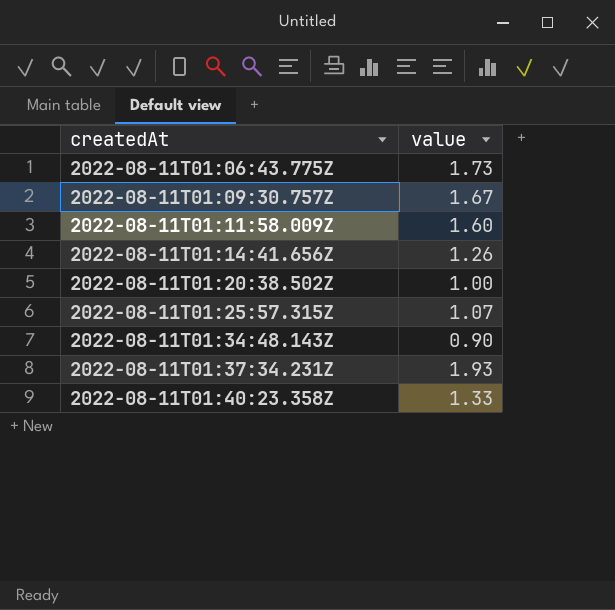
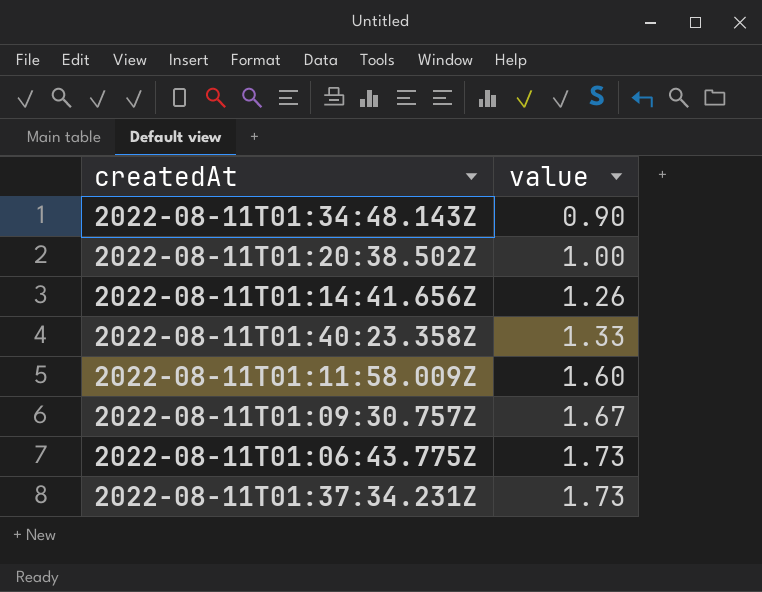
row order: createdAt ascending -> value ascending
row 2022-08-11T01:25:57.315Z: 1.07 -> none
2022-08-11T01:37:34.231Z | value: 1.93 -> 1.73

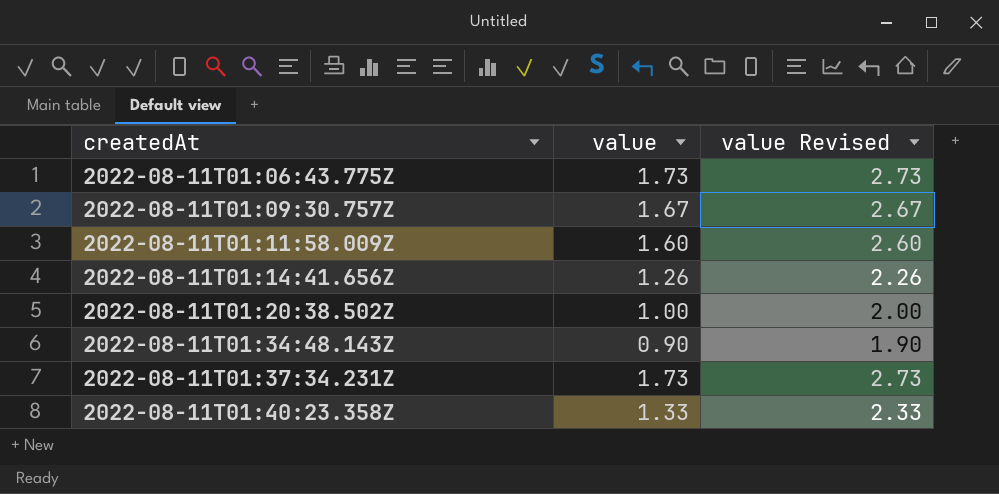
row order: value ascending -> createdAt ascending
column value Revised | formula: none -> [value] + 1

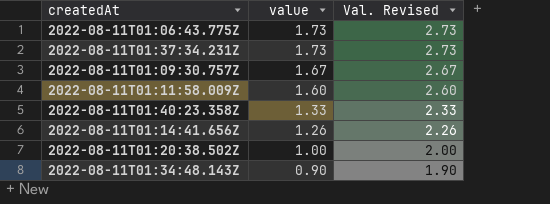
row order: createdAt ascending -> value descending
column name: value Revised -> Val. Revised

